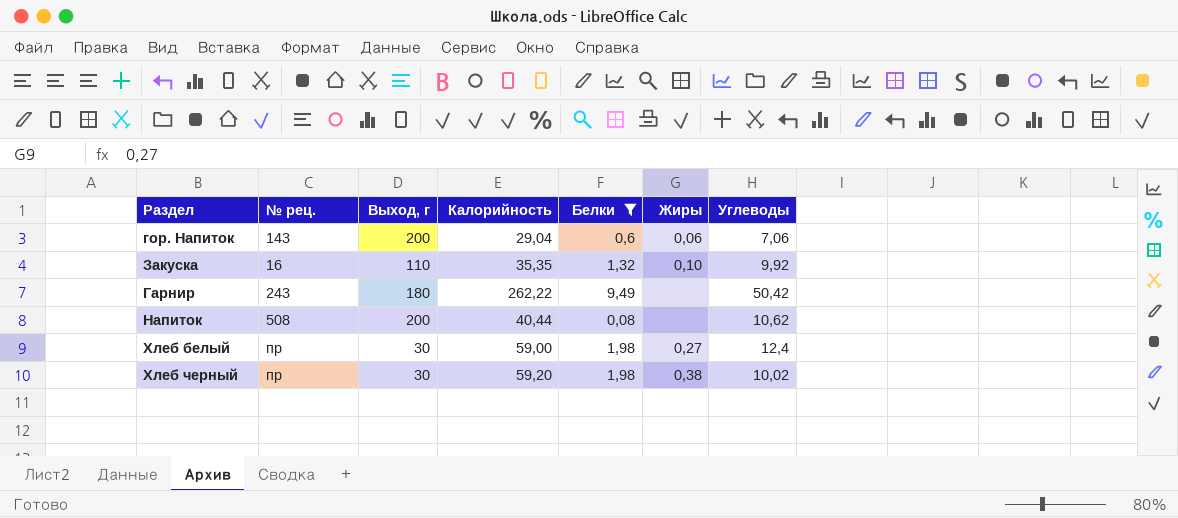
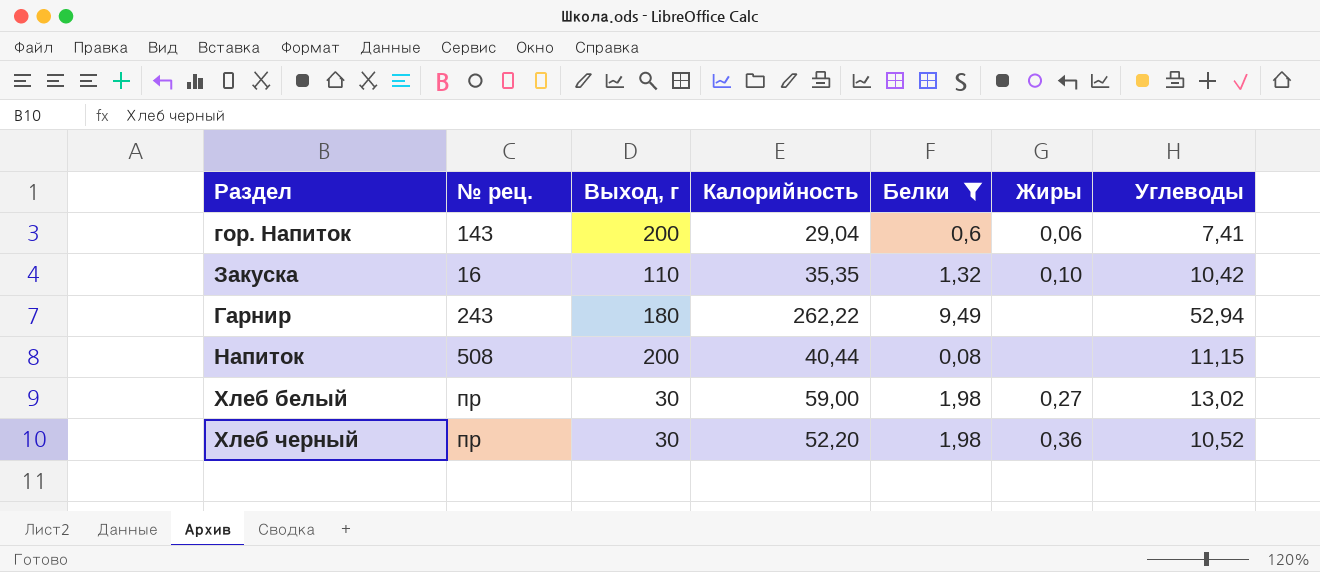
гор. Напиток | Углеводы: 7,06 -> 7,41
Закуска | Углеводы: 9,92 -> 10,42
Гарнир | Углеводы: 50,42 -> 52,94
Напиток | Углеводы: 10,62 -> 11,15
Хлеб белый | Углеводы: 12,4 -> 13,02
Хлеб черный | Калорийность: 59,20 -> 52,20
Хлеб черный | Жиры: 0,38 -> 0,36
Хлеб черный | Углеводы: 10,02 -> 10,52

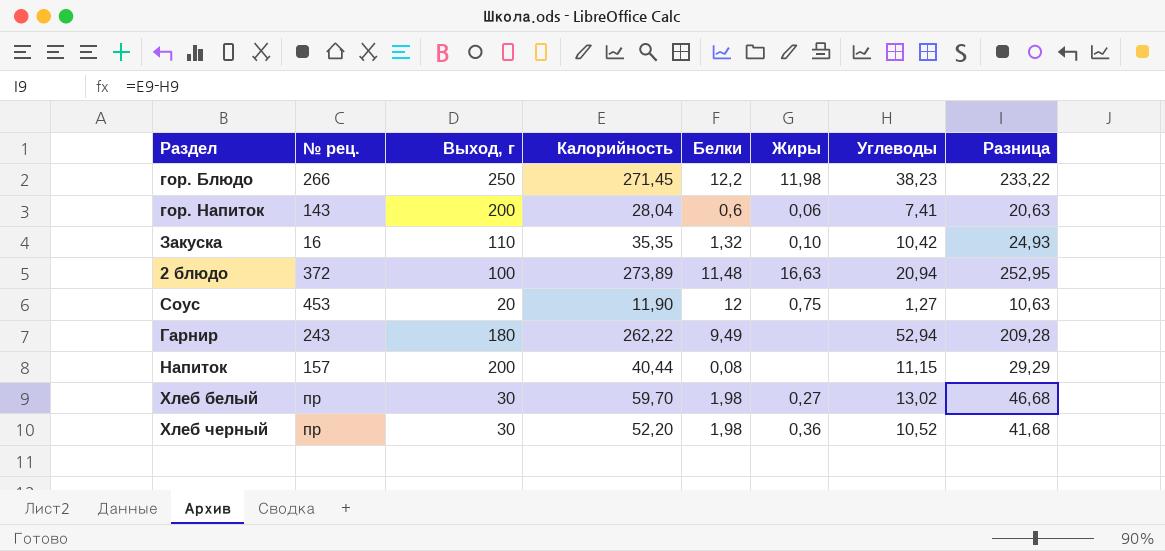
filter: Белки <= 9,49 -> none
column Разница | formula: none -> [Калорийность] - [Углеводы]
гор. Напиток | Калорийность: 29,04 -> 28,04
Напиток | № рец.: 508 -> 157
Хлеб белый | Калорийность: 59,00 -> 59,70

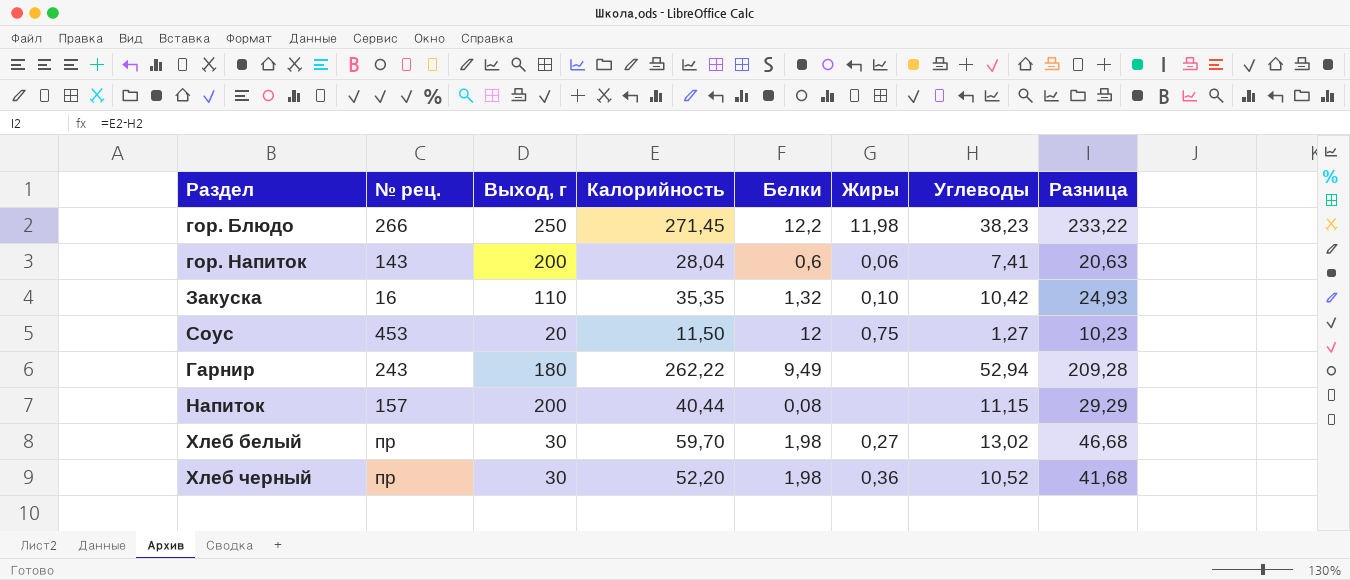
row 2 блюдо: 372 | 100 | 273,89 | 11,48 | 16,63 | 20,94 | 252,95 -> none
Соус | Калорийность: 11,90 -> 11,50
Соус | Разница: 10,63 -> 10,23

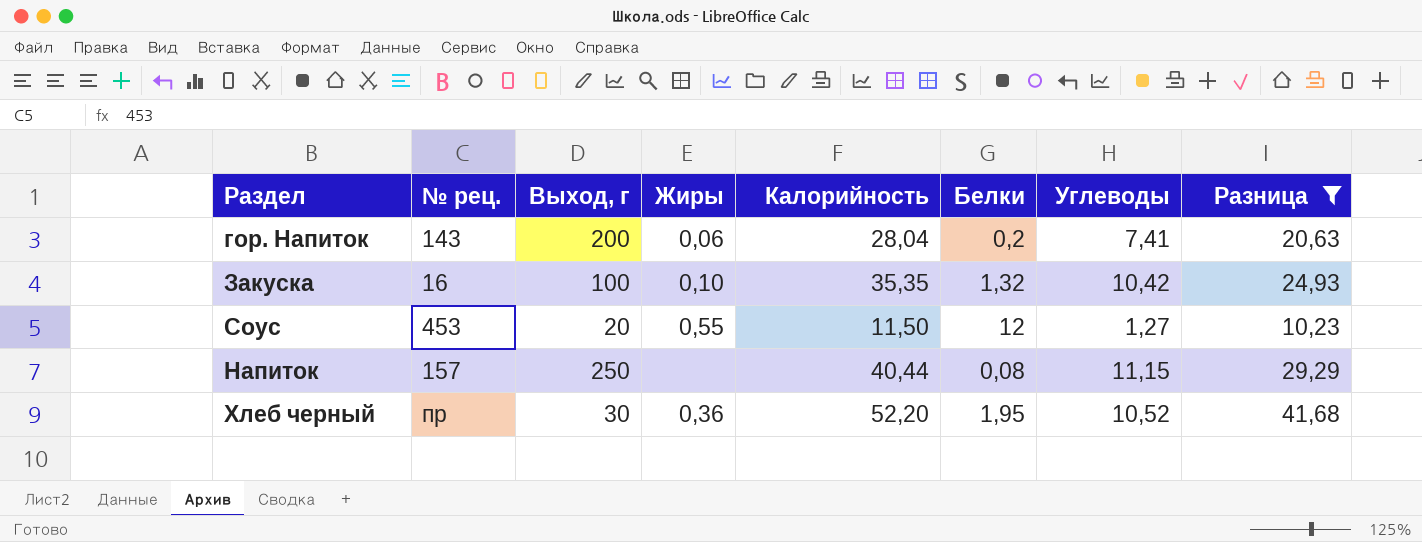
filter: none -> Разница <= 41,68
column Жиры | position: 6 -> 4
гор. Напиток | Белки: 0,6 -> 0,2
Закуска | Выход, г: 110 -> 100
Соус | Жиры: 0,75 -> 0,55
Напиток | Выход, г: 200 -> 250
Хлеб черный | Белки: 1,98 -> 1,95

